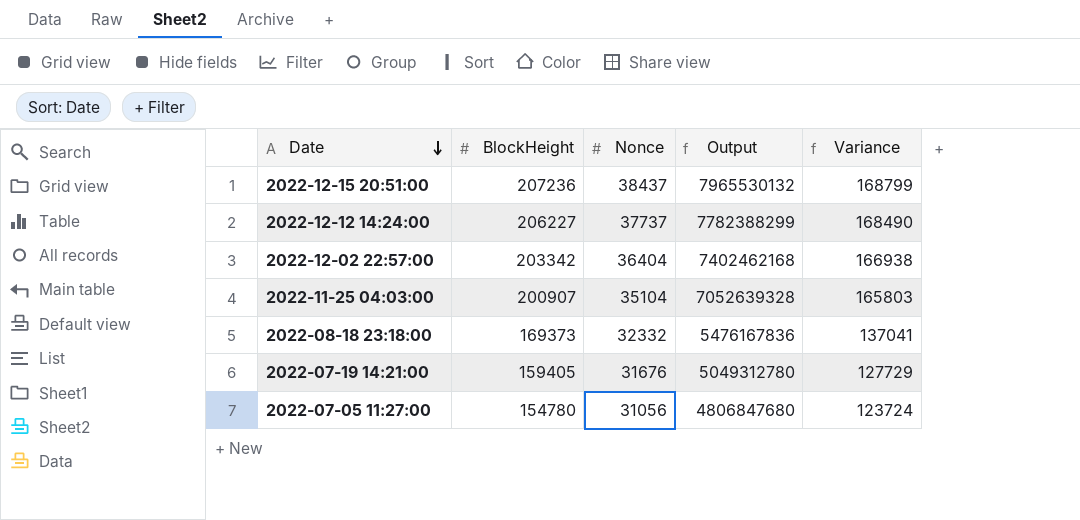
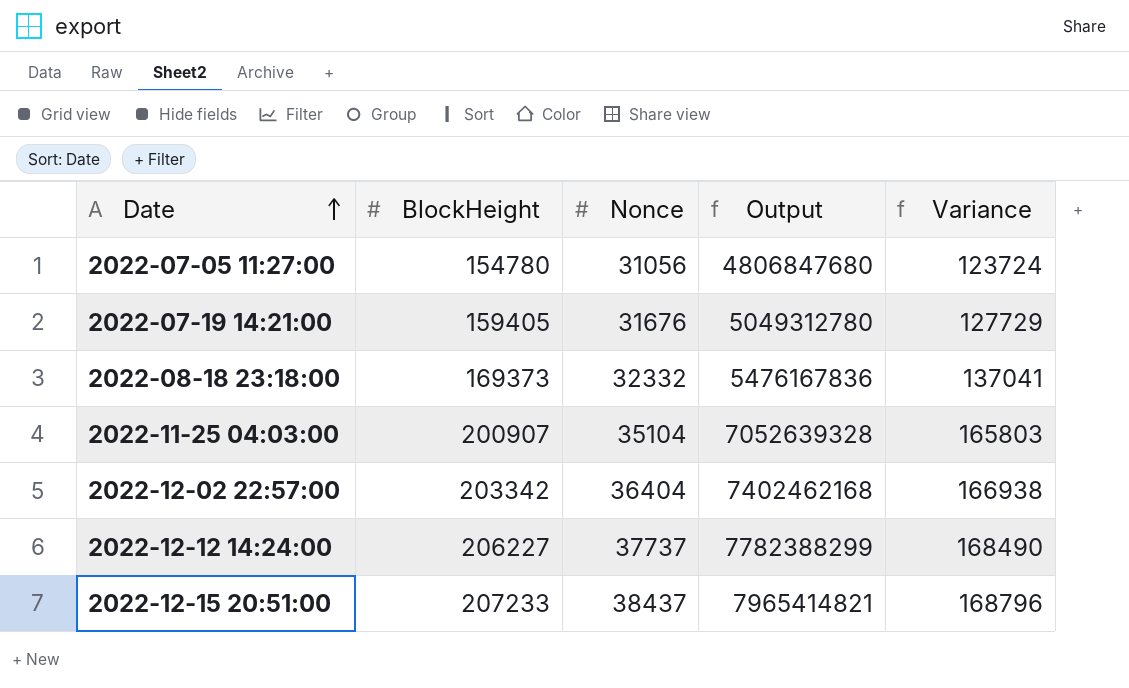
row order: Date descending -> Date ascending
2022-12-15 20:51:00 | BlockHeight: 207236 -> 207233
2022-12-15 20:51:00 | Output: 7965530132 -> 7965414821
2022-12-15 20:51:00 | Variance: 168799 -> 168796

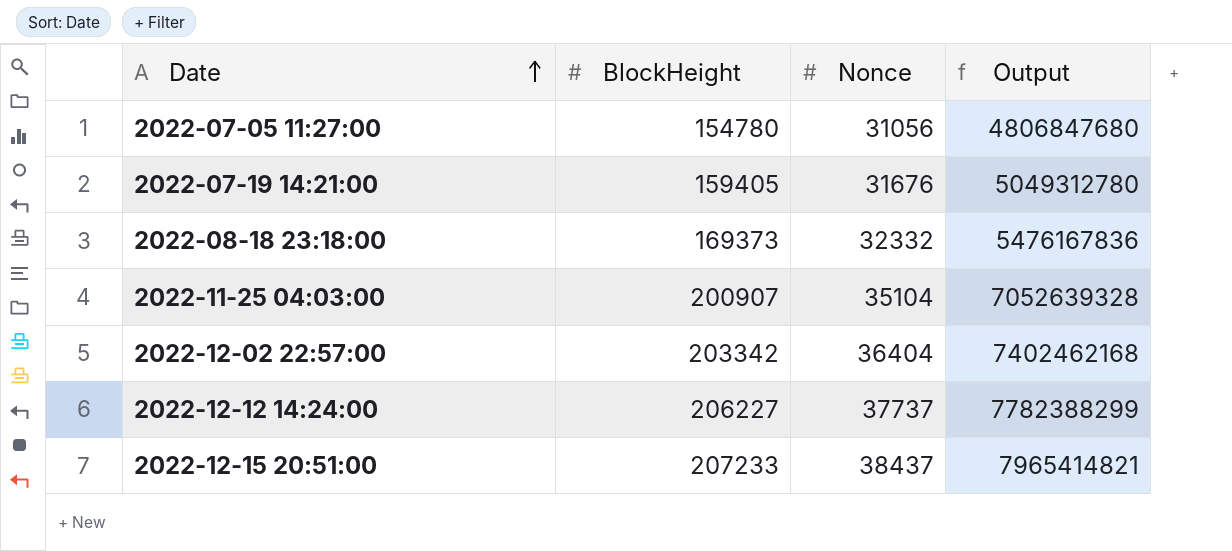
column Variance | formula: [BlockHeight] - [Nonce] -> none

